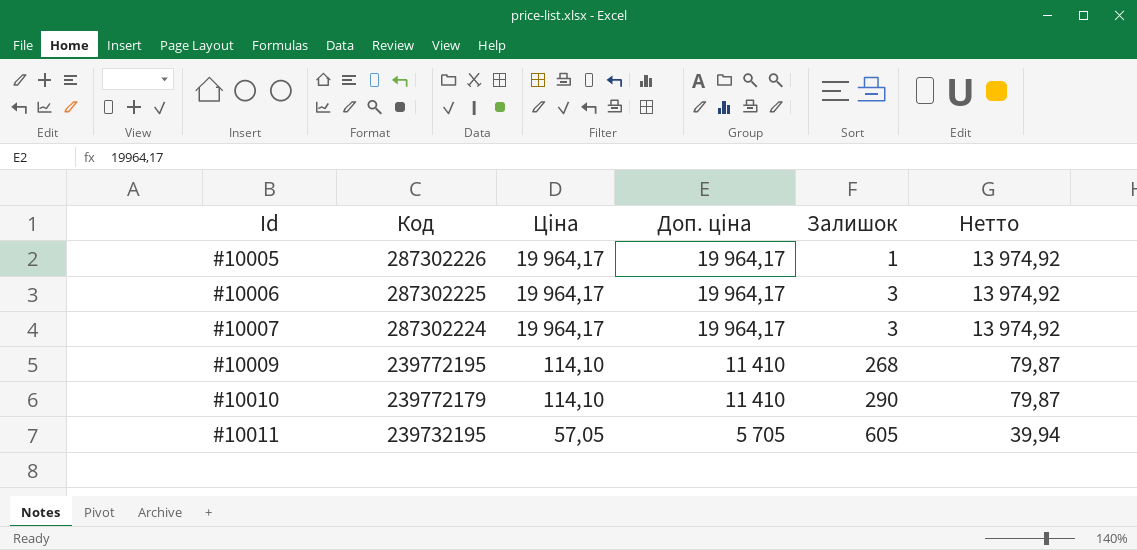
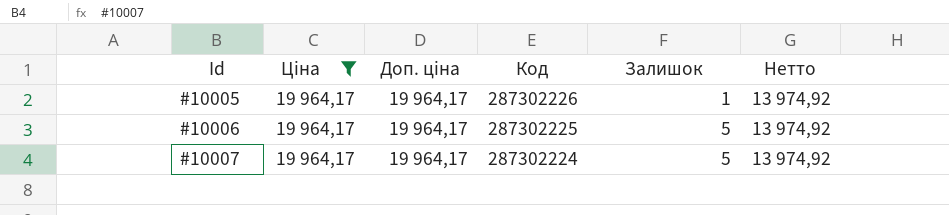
filter: none -> Ціна = 19 964,17
column Код | position: 2 -> 4
#10006 | Залишок: 3 -> 5
#10007 | Залишок: 3 -> 5

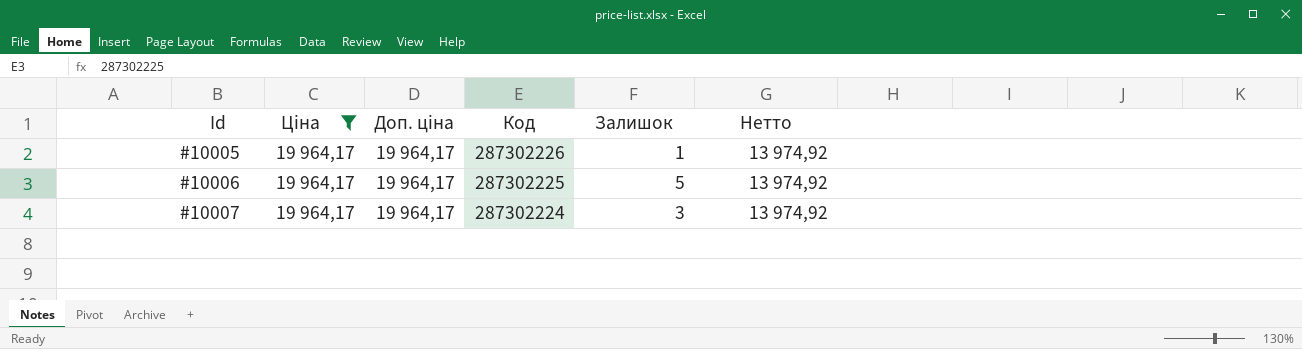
#10007 | Залишок: 5 -> 3

